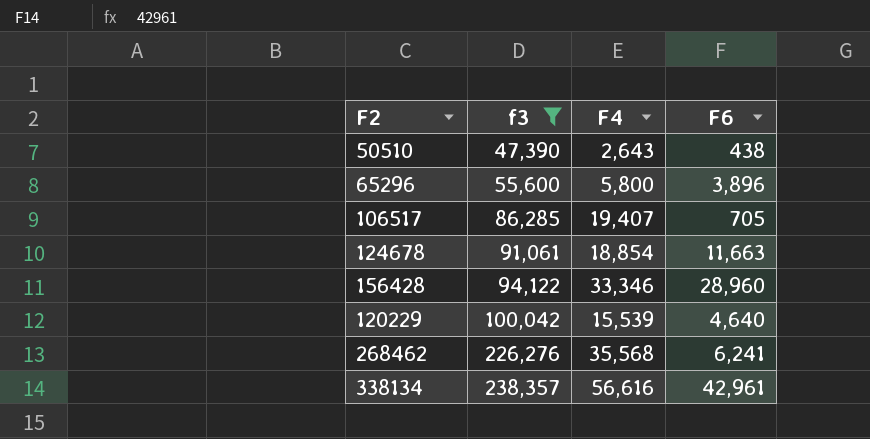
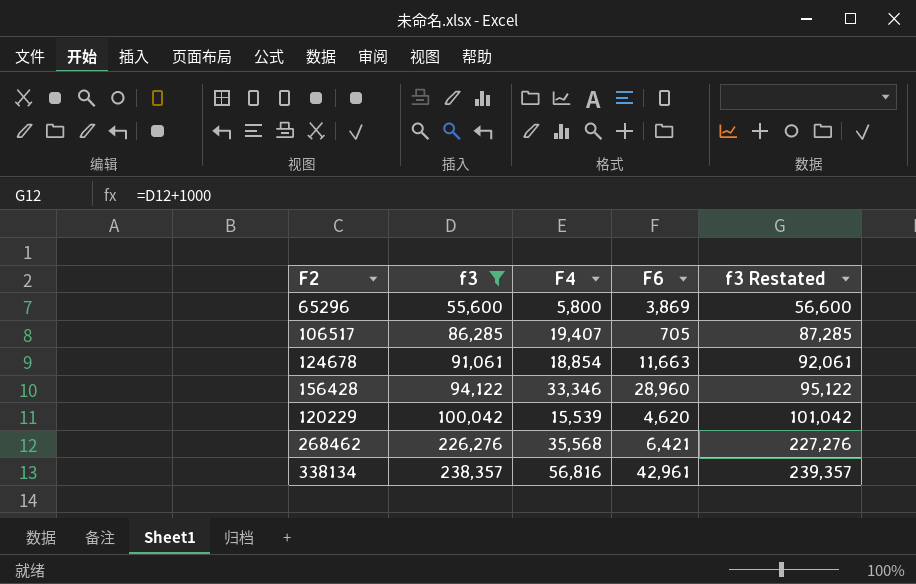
column f3 Restated | formula: none -> [f3] + 1000
row 50510: 47,390 | 2,643 | 438 -> none
65296 | F6: 3,896 -> 3,869
120229 | F6: 4,640 -> 4,620
268462 | F6: 6,241 -> 6,421
338134 | F4: 56,616 -> 56,816

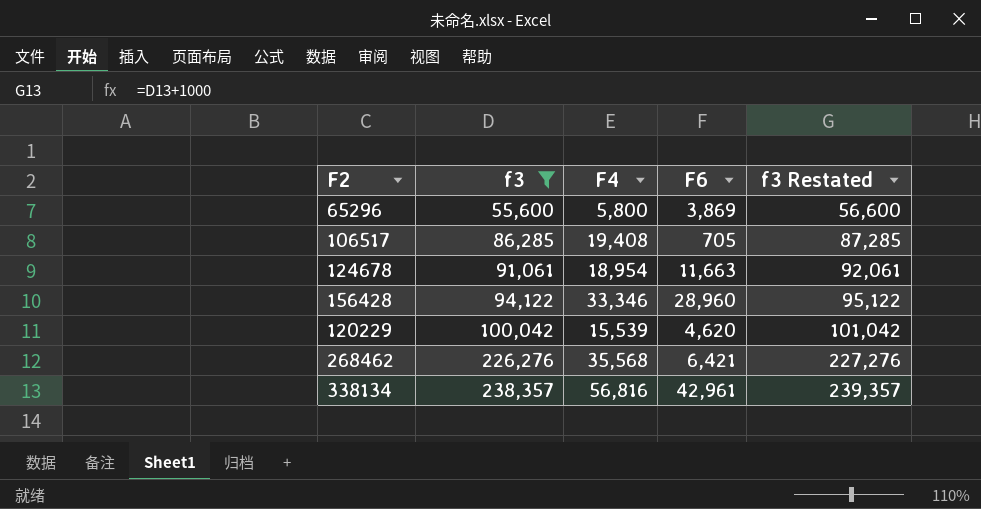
106517 | F4: 19,407 -> 19,408
124678 | F4: 18,854 -> 18,954

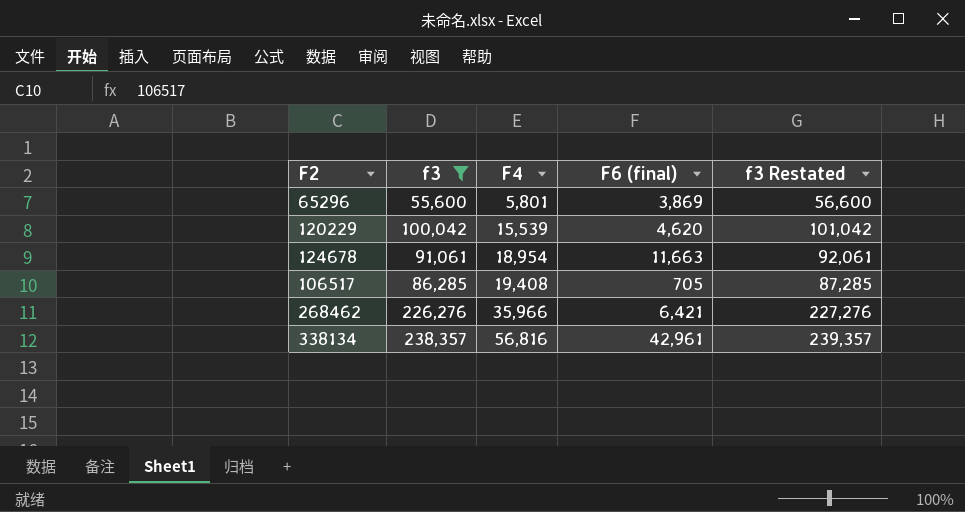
row order: f3 ascending -> F4 ascending
column name: F6 -> F6 (final)
row 156428: 94,122 | 33,346 | 28,960 | 95,122 -> none
65296 | F4: 5,800 -> 5,801
268462 | F4: 35,568 -> 35,966

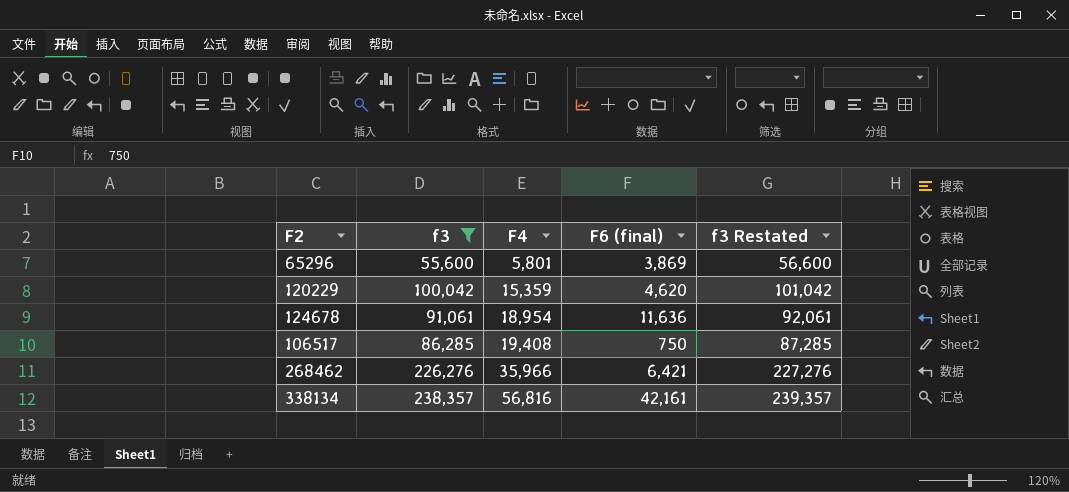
120229 | F4: 15,539 -> 15,359
124678 | F6 (final): 11,663 -> 11,636
106517 | F6 (final): 705 -> 750
338134 | F6 (final): 42,961 -> 42,161

